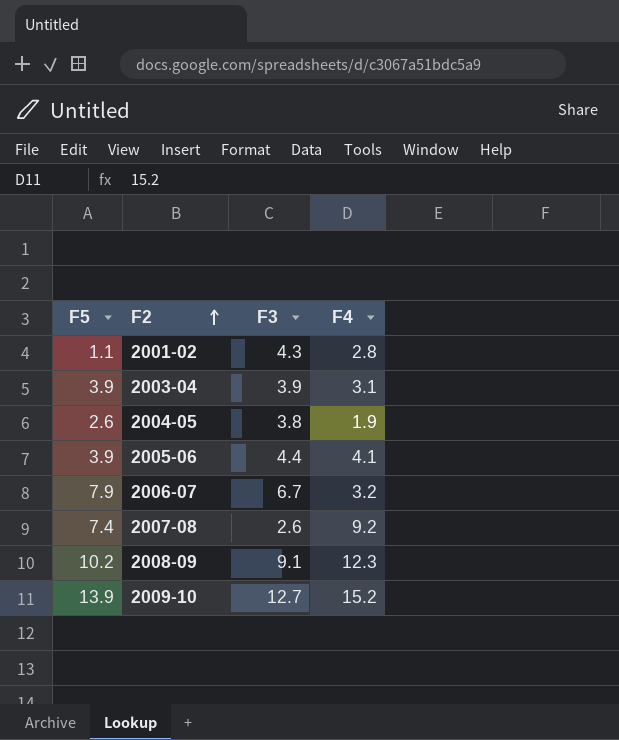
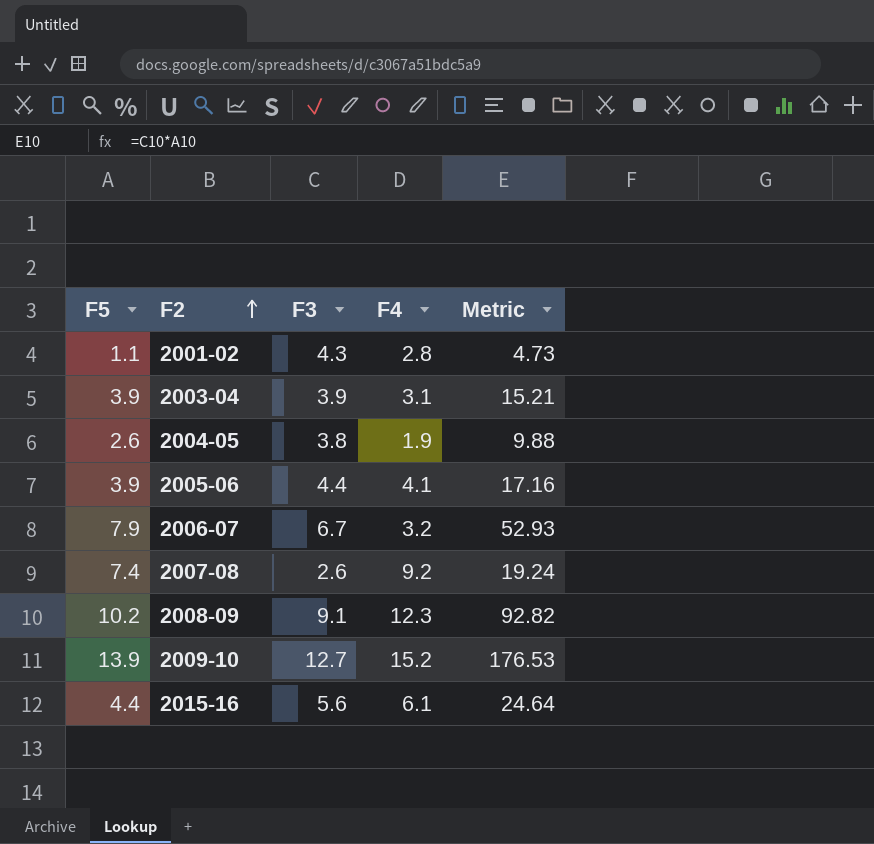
column Metric | formula: none -> [F5] * [F3]
row 2015-16: none -> 4.4 | 5.6 | 6.1 | 24.64

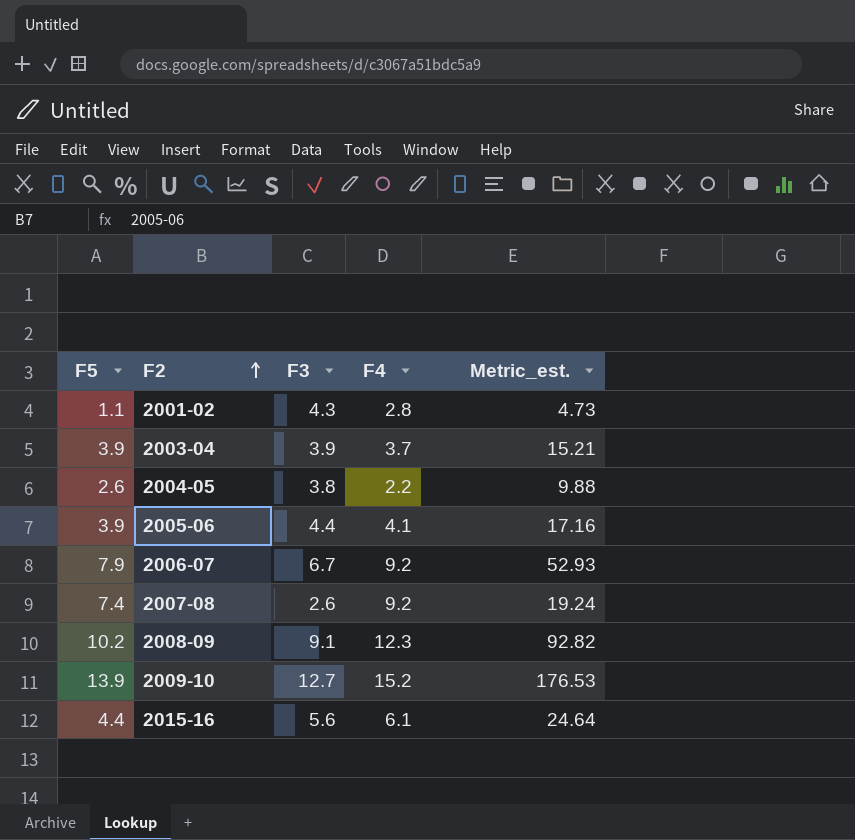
column name: Metric -> Metric_est.
2003-04 | F4: 3.1 -> 3.7
2004-05 | F4: 1.9 -> 2.2
2006-07 | F4: 3.2 -> 9.2

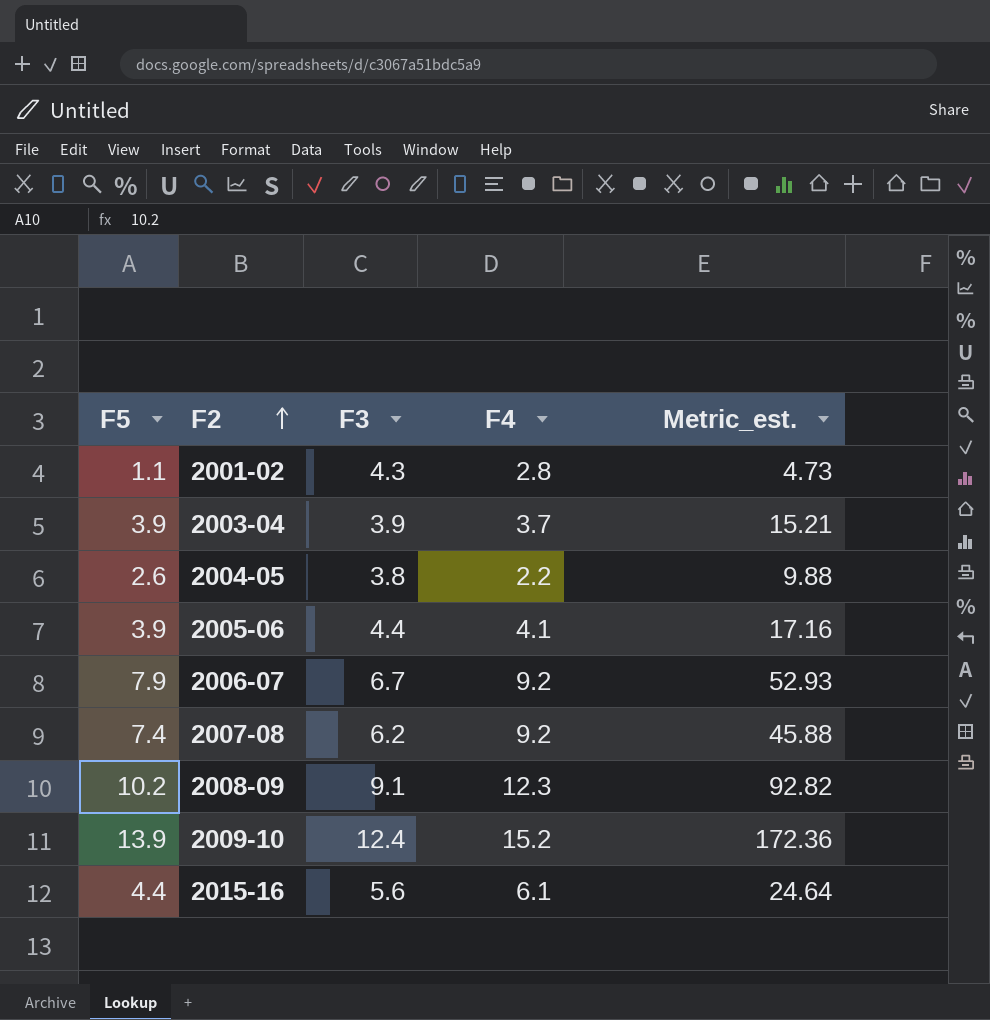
2007-08 | F3: 2.6 -> 6.2
2007-08 | Metric_est.: 19.24 -> 45.88
2009-10 | F3: 12.7 -> 12.4
2009-10 | Metric_est.: 176.53 -> 172.36

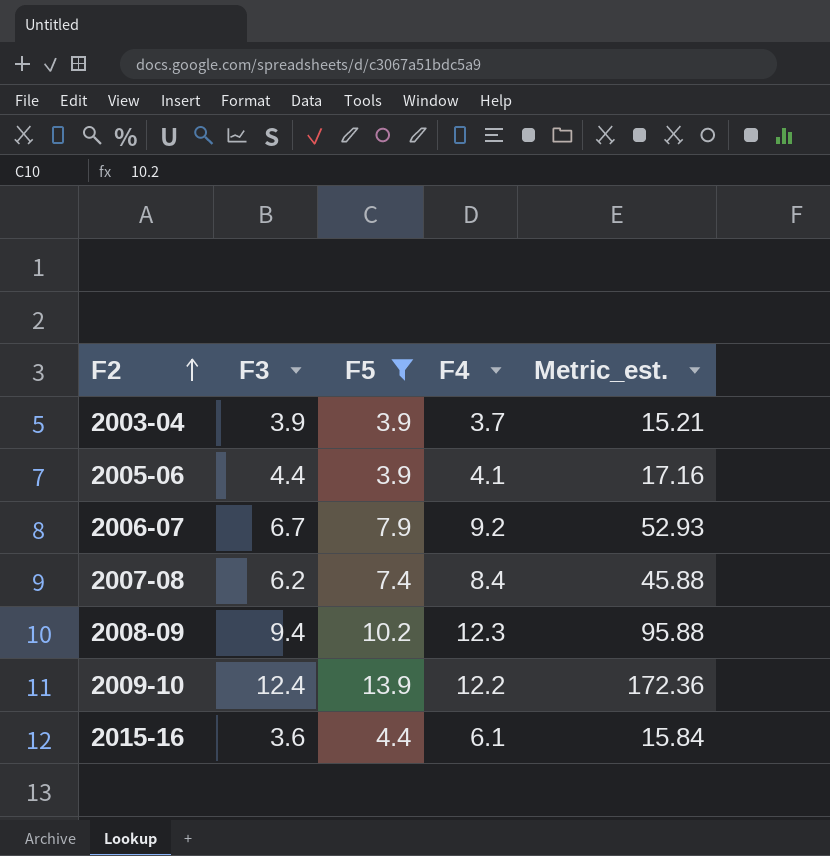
filter: none -> F5 >= 3.9
column F5 | position: 1 -> 3
2007-08 | F4: 9.2 -> 8.4
2008-09 | F3: 9.1 -> 9.4
2008-09 | Metric_est.: 92.82 -> 95.88
2009-10 | F4: 15.2 -> 12.2
2015-16 | F3: 5.6 -> 3.6
2015-16 | Metric_est.: 24.64 -> 15.84

